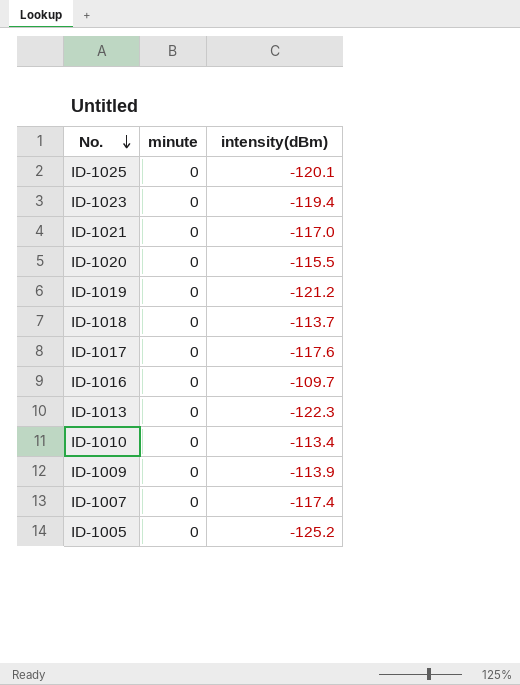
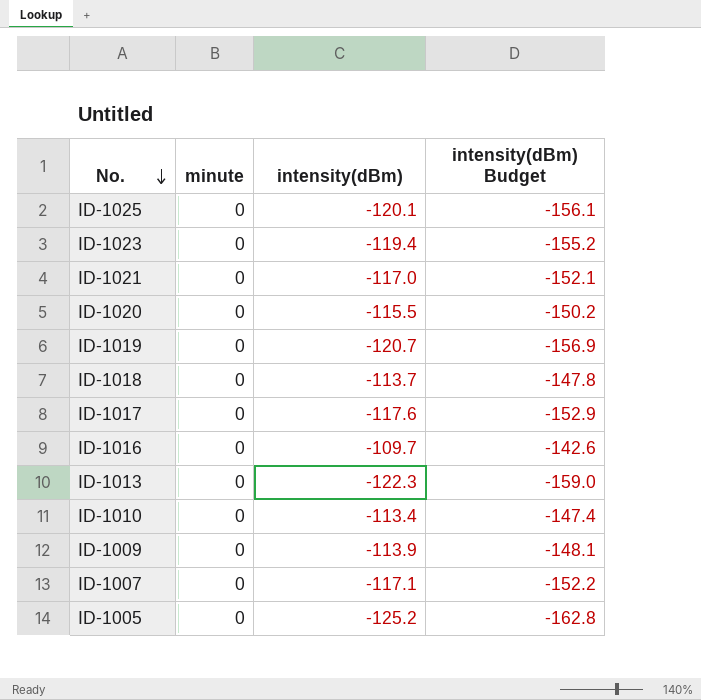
column intensity(dBm) Budget | formula: none -> [intensity(dBm)] * 1.3
ID-1019 | intensity(dBm): -121.2 -> -120.7
ID-1007 | intensity(dBm): -117.4 -> -117.1

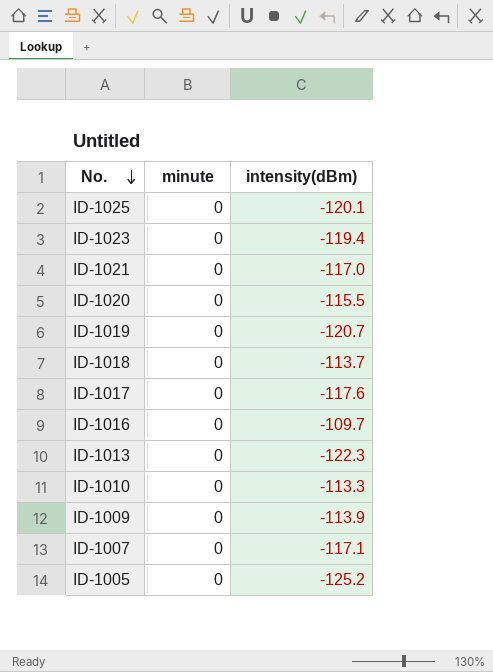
column intensity(dBm) Budget | formula: [intensity(dBm)] * 1.3 -> none
ID-1010 | intensity(dBm): -113.4 -> -113.3

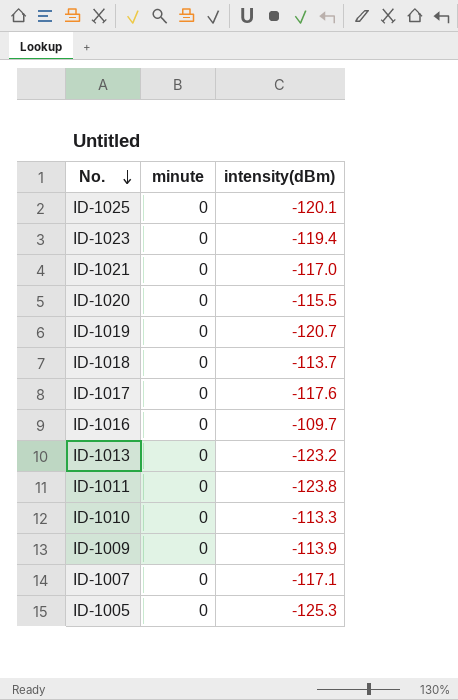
ID-1013 | intensity(dBm): -122.3 -> -123.2
row ID-1011: none -> 0 | -123.8
ID-1005 | intensity(dBm): -125.2 -> -125.3

